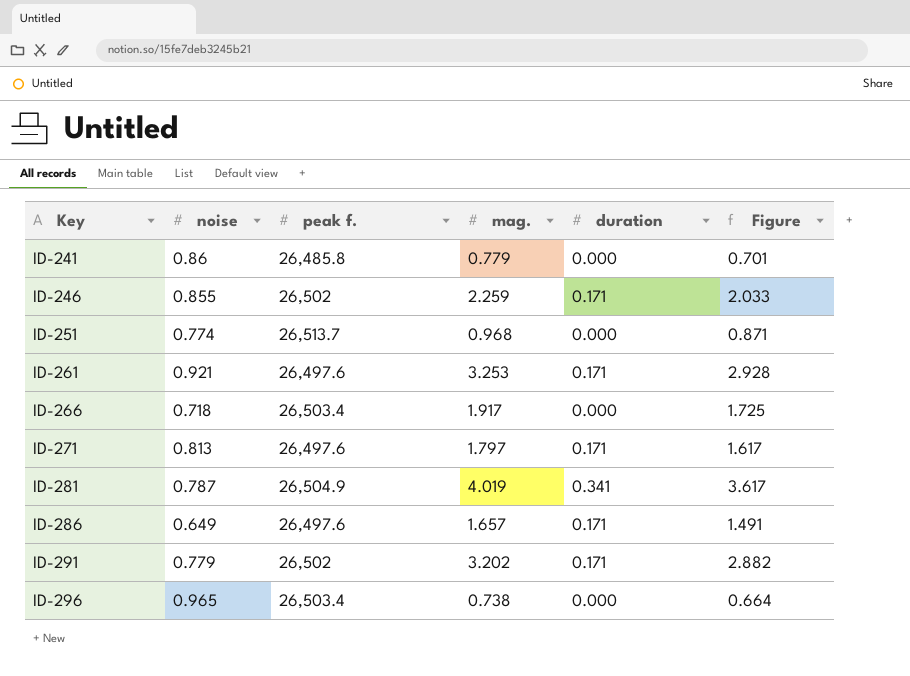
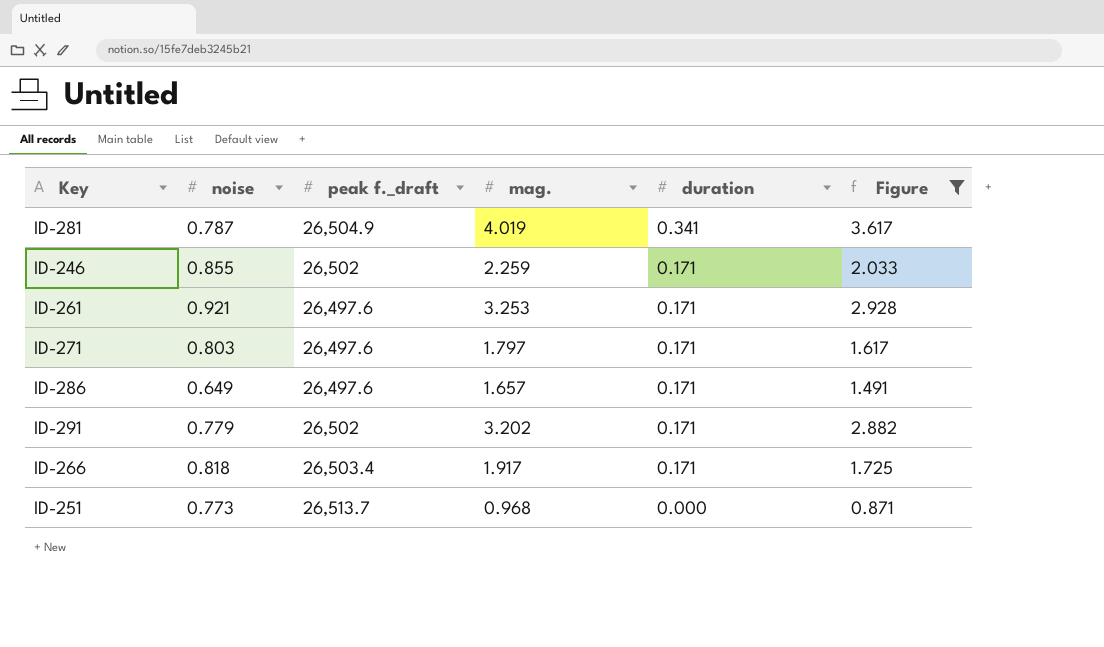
filter: none -> Figure >= 0.871
row order: Key ascending -> duration descending
column name: peak f. -> peak f._draft
ID-271 | noise: 0.813 -> 0.803
ID-266 | noise: 0.718 -> 0.818
ID-266 | duration: 0.000 -> 0.171
ID-251 | noise: 0.774 -> 0.773

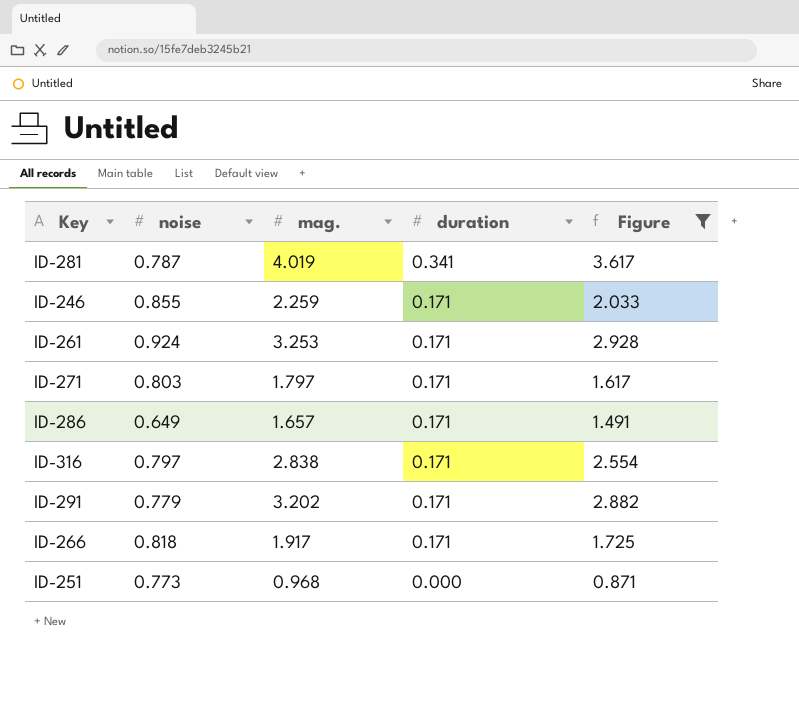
column peak f._draft | position: 3 -> none
ID-261 | noise: 0.921 -> 0.924
row ID-316: none -> 0.797 | 2.838 | 0.171 | 2.554

